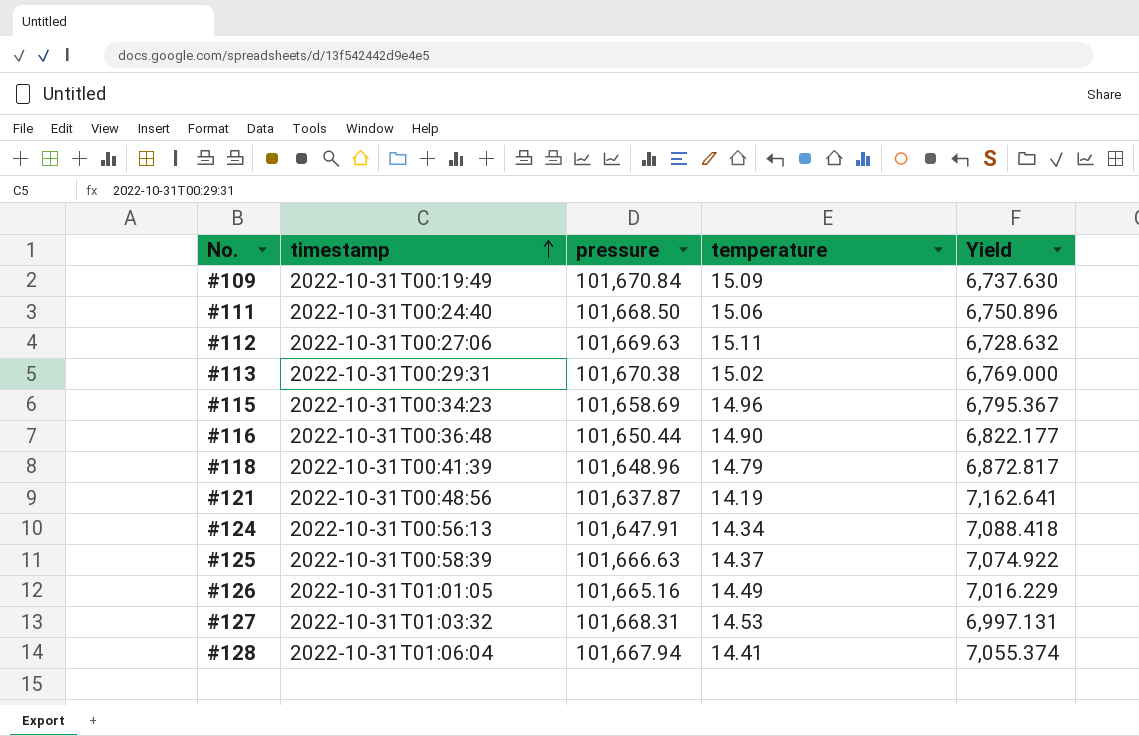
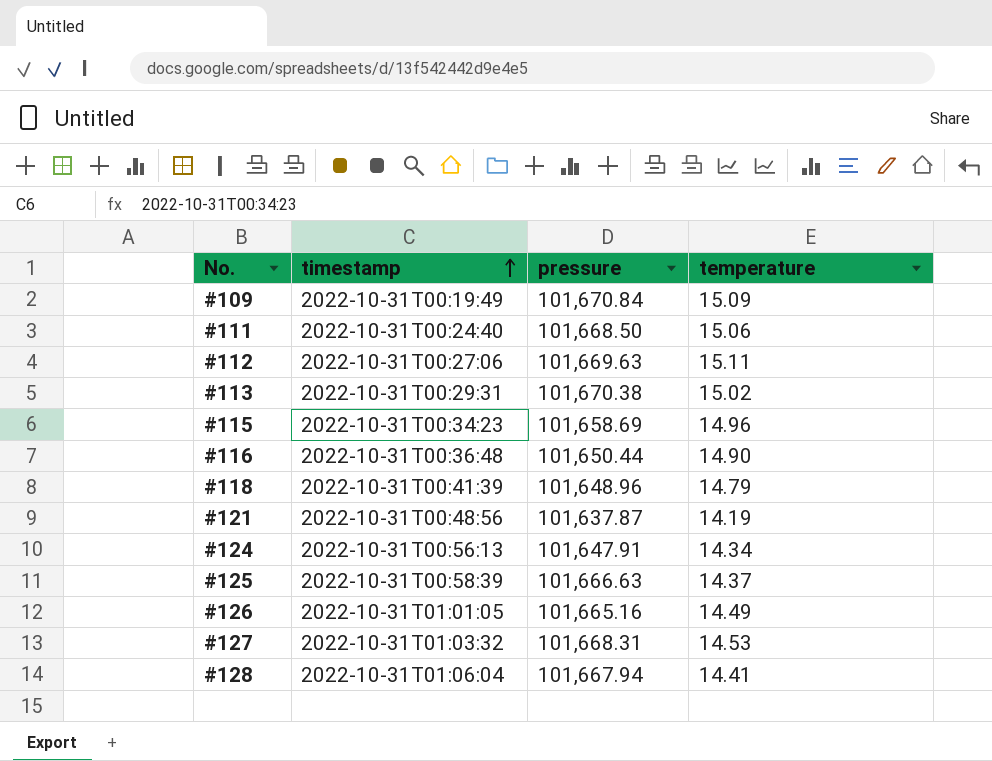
column Yield | formula: [pressure] / [temperature] -> none

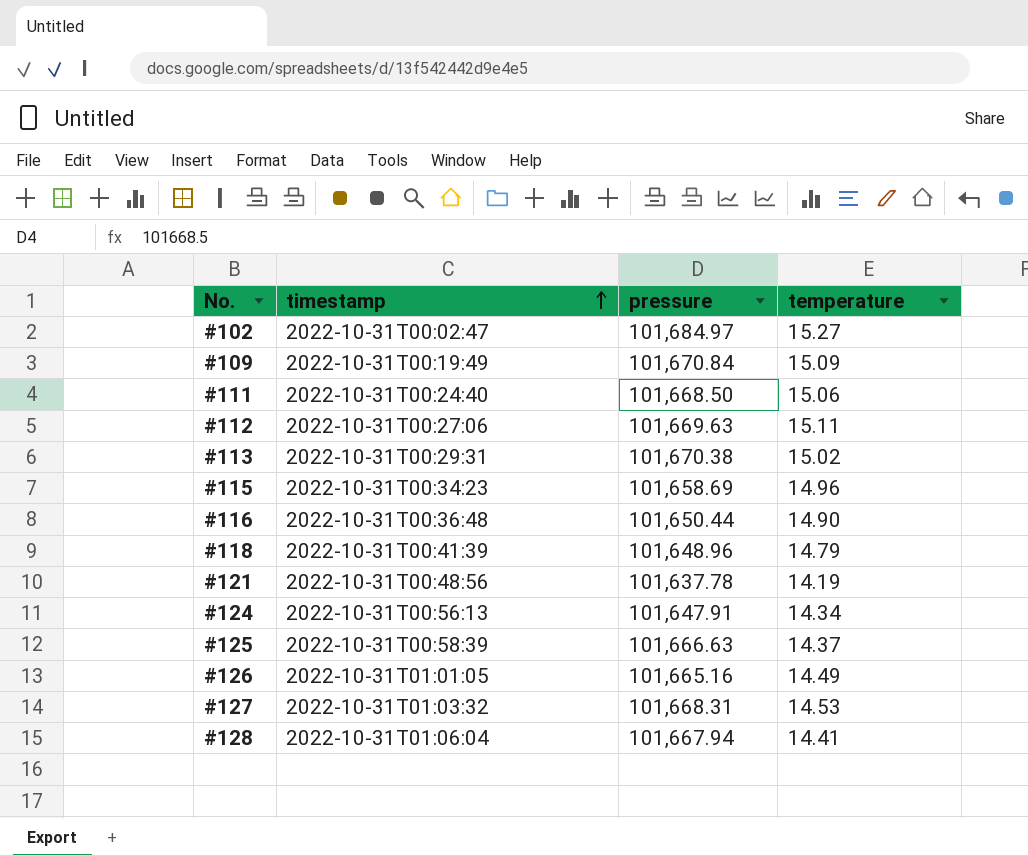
row #102: none -> 2022-10-31T00:02:47 | 101,684.97 | 15.27
#121 | pressure: 101,637.87 -> 101,637.78

